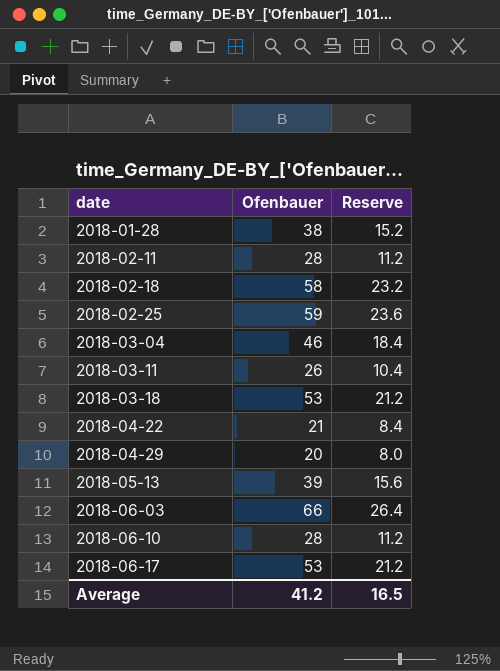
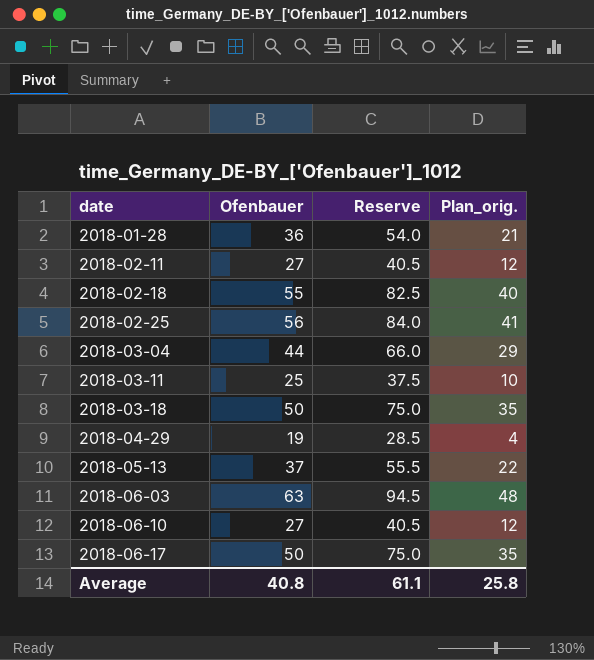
column Reserve | formula: [Ofenbauer] * 0.4 -> [Ofenbauer] * 1.5
column Plan_orig. | formula: none -> [Ofenbauer] - 15
row 2018-04-22: 21 | 8.4 -> none
2018-01-28 | Ofenbauer: 38 -> 36
2018-02-11 | Ofenbauer: 28 -> 27
2018-02-18 | Ofenbauer: 58 -> 55
2018-02-25 | Ofenbauer: 59 -> 56
2018-03-04 | Ofenbauer: 46 -> 44
2018-03-11 | Ofenbauer: 26 -> 25
2018-03-18 | Ofenbauer: 53 -> 50
2018-04-29 | Ofenbauer: 20 -> 19
2018-05-13 | Ofenbauer: 39 -> 37
2018-06-03 | Ofenbauer: 66 -> 63
2018-06-10 | Ofenbauer: 28 -> 27
2018-06-17 | Ofenbauer: 53 -> 50
Average | Ofenbauer: 41.2 -> 40.8
Average | Reserve: 16.5 -> 61.1

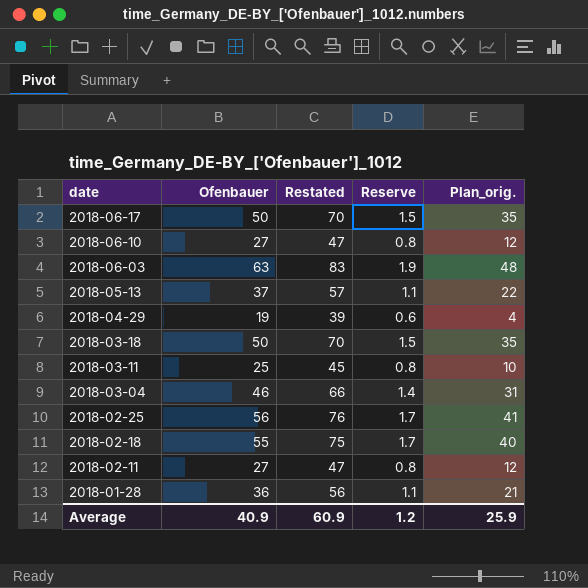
row order: date ascending -> date descending
column Restated | formula: none -> [Ofenbauer] + 20
column Reserve | formula: [Ofenbauer] * 1.5 -> [Ofenbauer] * 0.03
2018-03-04 | Ofenbauer: 44 -> 46
2018-03-04 | Plan_orig.: 29 -> 31
Average | Ofenbauer: 40.8 -> 40.9
Average | Reserve: 61.1 -> 1.2
Average | Plan_orig.: 25.8 -> 25.9

